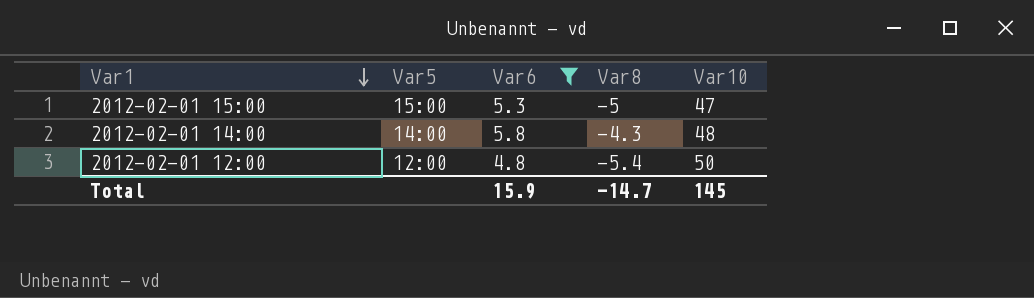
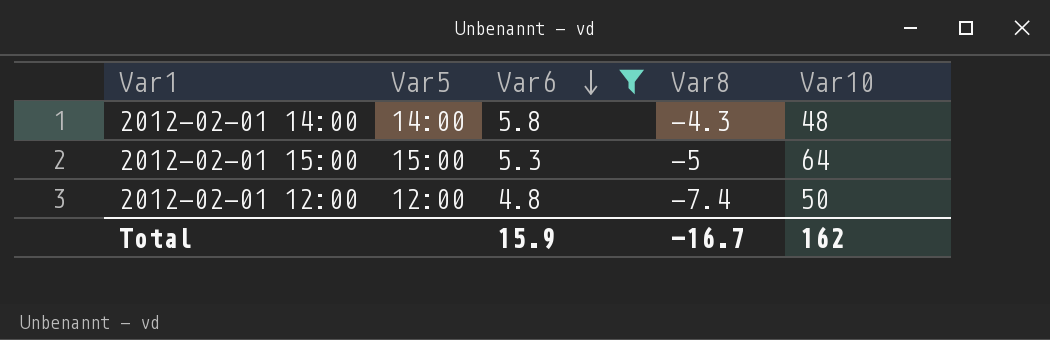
row order: Var1 descending -> Var6 descending
2012-02-01 15:00 | Var10: 47 -> 64
2012-02-01 12:00 | Var8: -5.4 -> -7.4
Total | Var8: -14.7 -> -16.7
Total | Var10: 145 -> 162

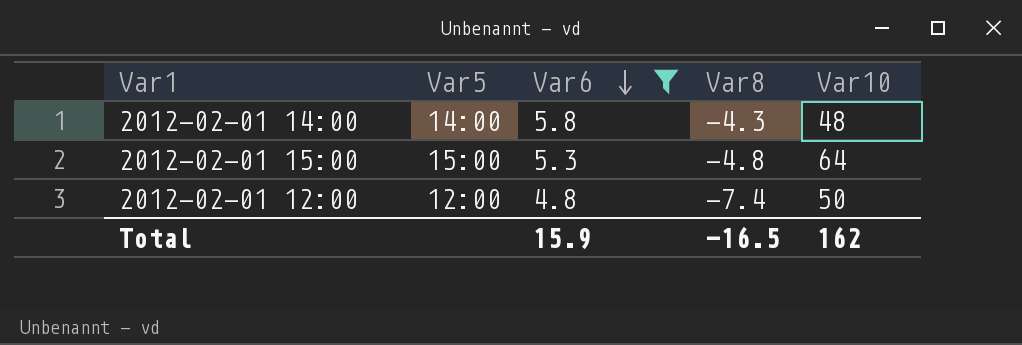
2012-02-01 15:00 | Var8: -5 -> -4.8
Total | Var8: -16.7 -> -16.5

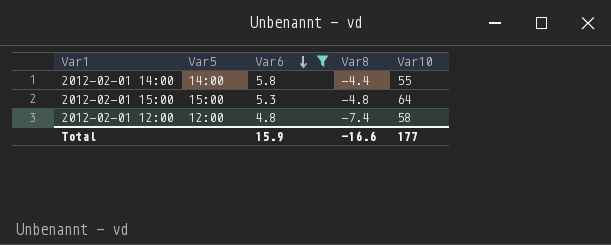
2012-02-01 14:00 | Var8: -4.3 -> -4.4
2012-02-01 14:00 | Var10: 48 -> 55
2012-02-01 12:00 | Var10: 50 -> 58
Total | Var8: -16.5 -> -16.6
Total | Var10: 162 -> 177

